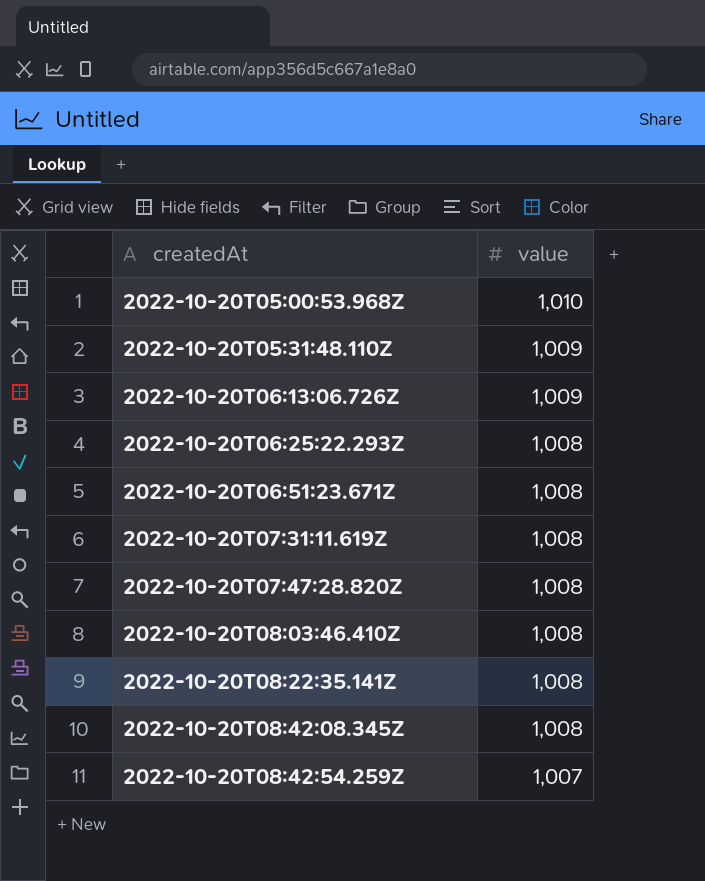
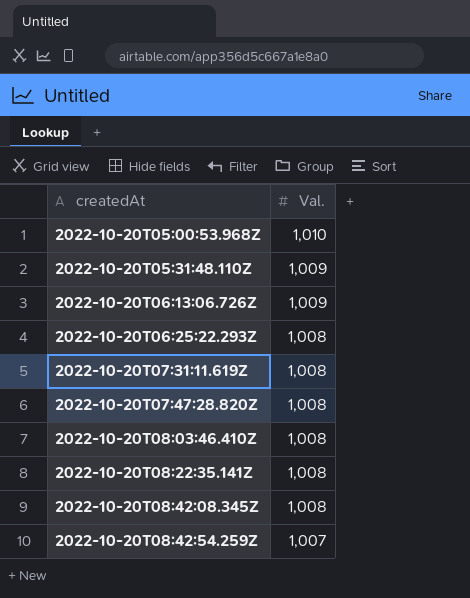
column name: value -> Val.
row 2022-10-20T06:51:23.671Z: 1,008 -> none

